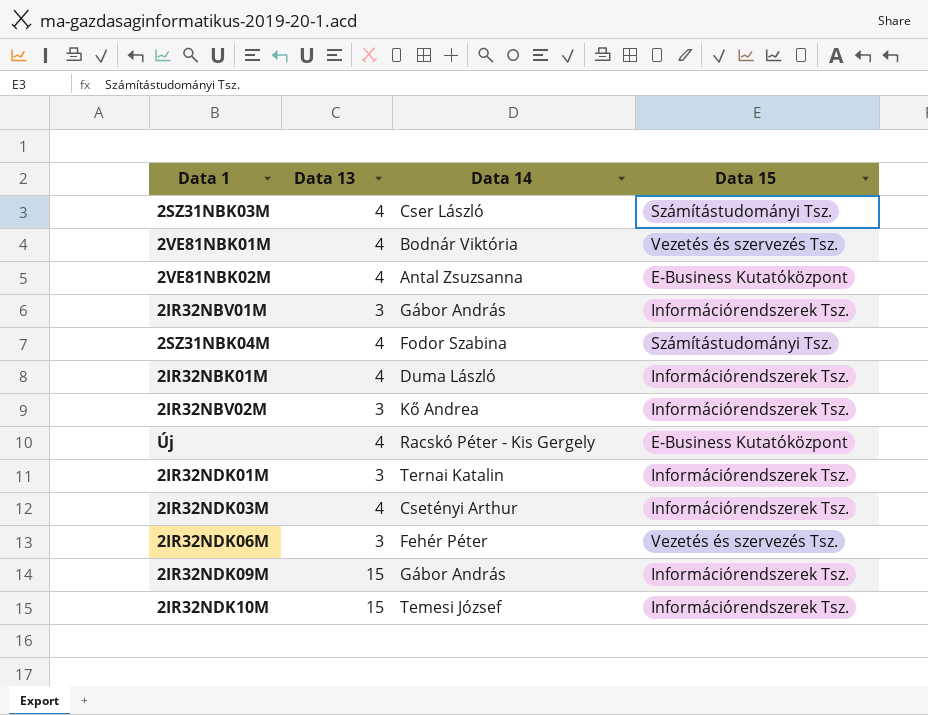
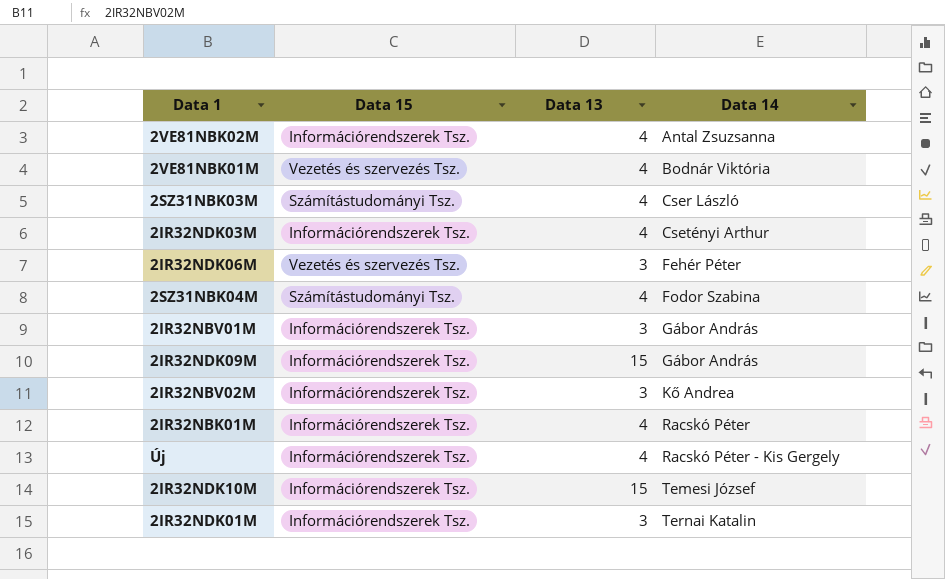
row order: none -> Data 14 ascending
column Data 15 | position: 4 -> 2
2VE81NBK02M | Data 15: E-Business Kutatóközpont -> Információrendszerek Tsz.
2IR32NBK01M | Data 14: Duma László -> Racskó Péter
Új | Data 15: E-Business Kutatóközpont -> Információrendszerek Tsz.

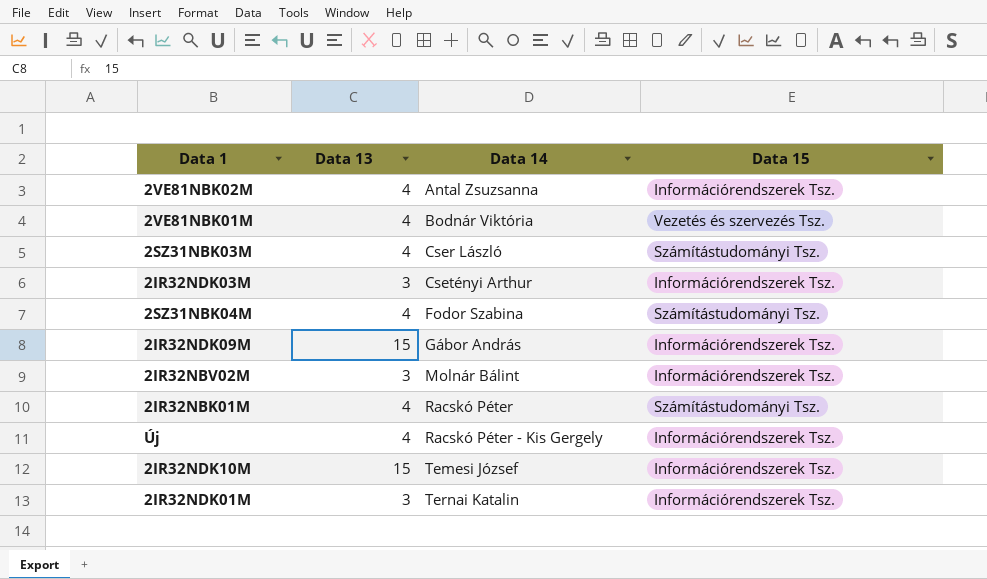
column Data 15 | position: 2 -> 4
row 2IR32NDK06M: Vezetés és szervezés Tsz. | 3 | Fehér Péter -> none
row 2IR32NBV01M: Információrendszerek Tsz. | 3 | Gábor András -> none
2IR32NDK03M | Data 13: 4 -> 3
2IR32NBV02M | Data 14: Kő Andrea -> Molnár Bálint
2IR32NBK01M | Data 15: Információrendszerek Tsz. -> Számítástudományi Tsz.

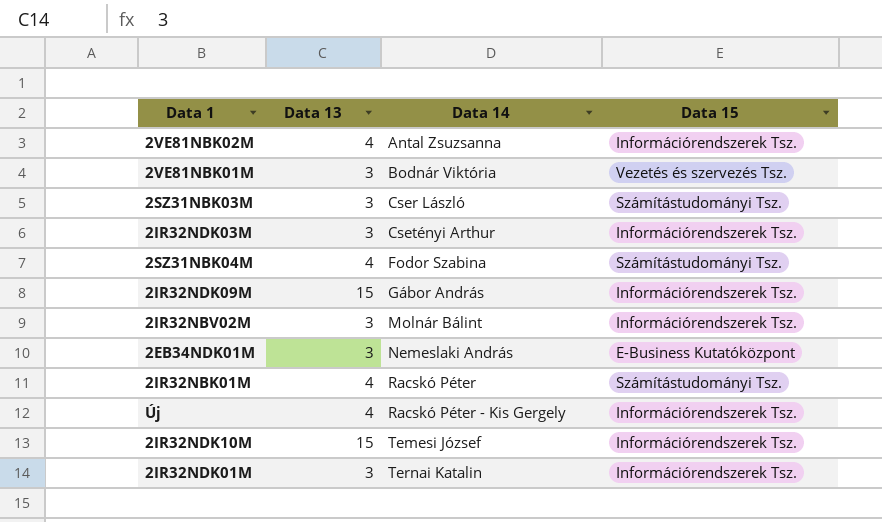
2VE81NBK01M | Data 13: 4 -> 3
2SZ31NBK03M | Data 13: 4 -> 3
row 2EB34NDK01M: none -> 3 | Nemeslaki András | E-Business Kutatóközpont

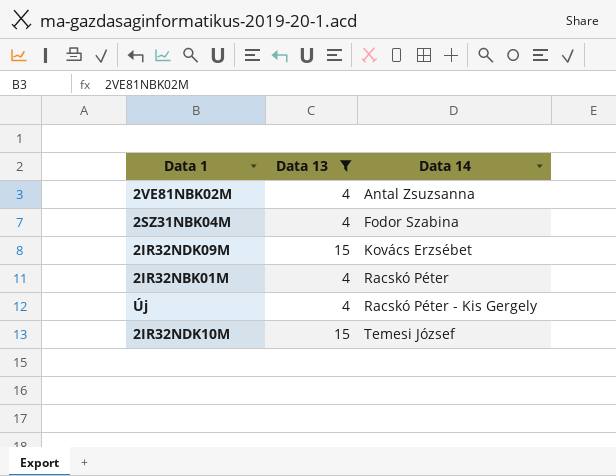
filter: none -> Data 13 != 3
column Data 15 | position: 4 -> none
2IR32NDK09M | Data 14: Gábor András -> Kovács Erzsébet

